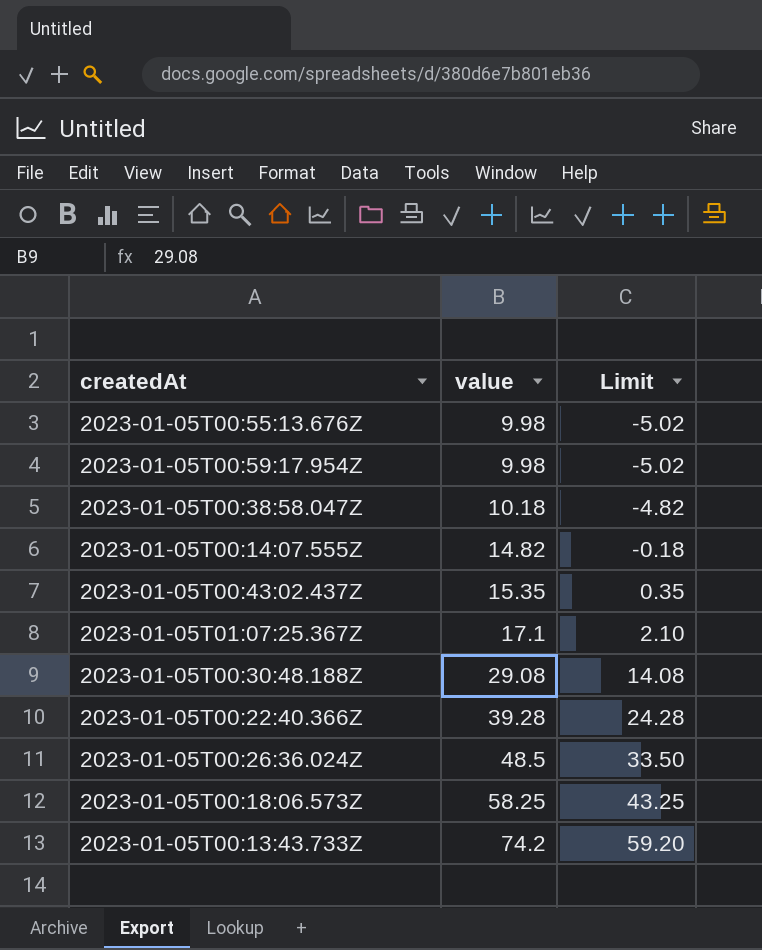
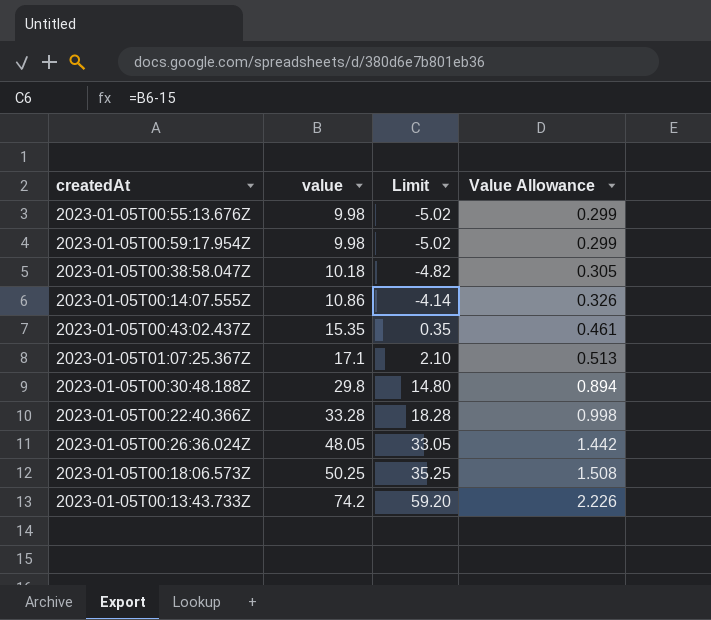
column Value Allowance | formula: none -> [value] * 0.03
2023-01-05T00:14:07.555Z | value: 14.82 -> 10.86
2023-01-05T00:14:07.555Z | Limit: -0.18 -> -4.14
2023-01-05T00:30:48.188Z | value: 29.08 -> 29.8
2023-01-05T00:30:48.188Z | Limit: 14.08 -> 14.80
2023-01-05T00:22:40.366Z | value: 39.28 -> 33.28
2023-01-05T00:22:40.366Z | Limit: 24.28 -> 18.28
2023-01-05T00:26:36.024Z | value: 48.5 -> 48.05
2023-01-05T00:26:36.024Z | Limit: 33.50 -> 33.05
2023-01-05T00:18:06.573Z | value: 58.25 -> 50.25
2023-01-05T00:18:06.573Z | Limit: 43.25 -> 35.25

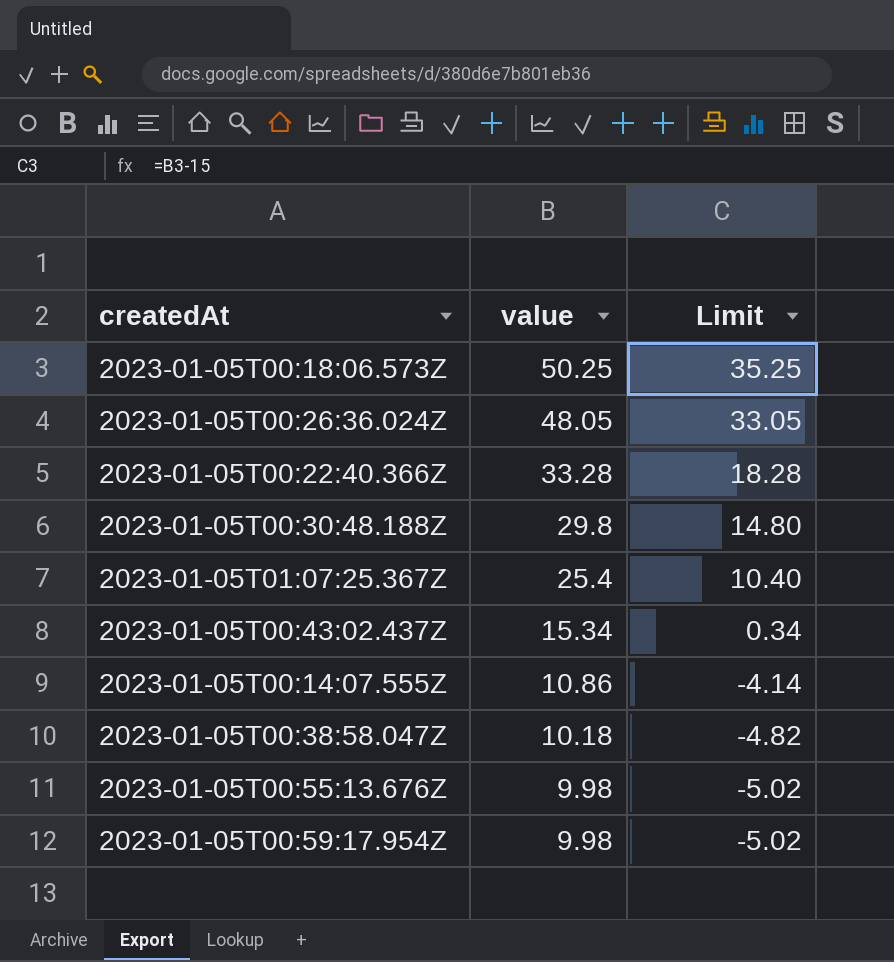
row order: value ascending -> value descending
column Value Allowance | formula: [value] * 0.03 -> none
row 2023-01-05T00:13:43.733Z: 74.2 | 59.20 | 2.226 -> none
2023-01-05T01:07:25.367Z | value: 17.1 -> 25.4
2023-01-05T01:07:25.367Z | Limit: 2.10 -> 10.40
2023-01-05T00:43:02.437Z | value: 15.35 -> 15.34
2023-01-05T00:43:02.437Z | Limit: 0.35 -> 0.34

